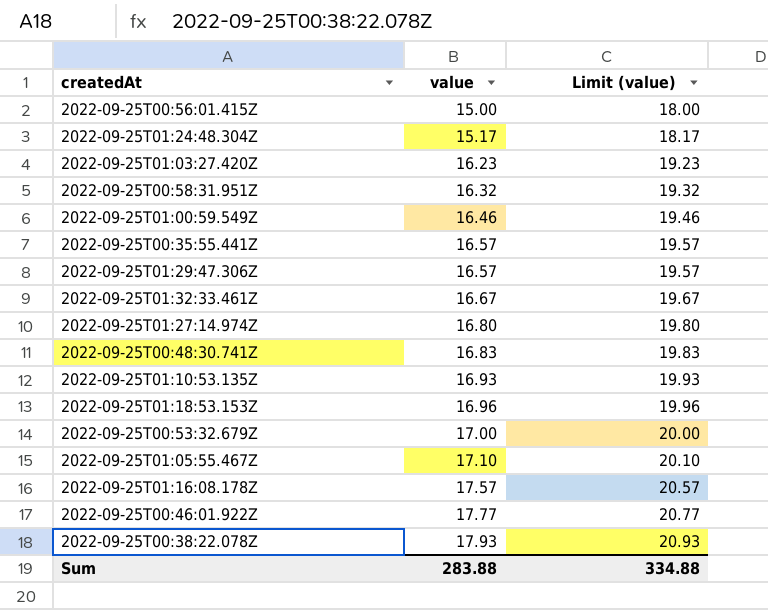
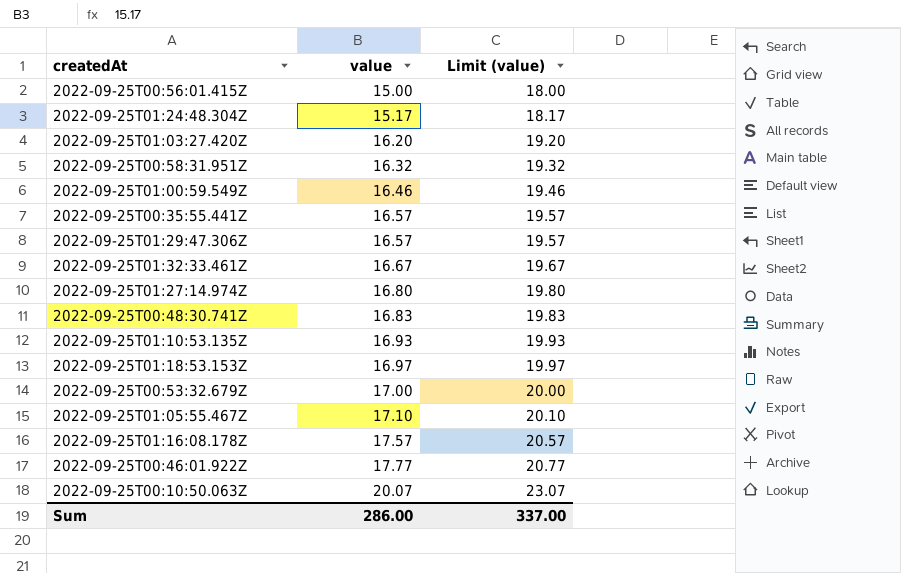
row 2022-09-25T00:38:22.078Z: 17.93 | 20.93 -> none
2022-09-25T01:03:27.420Z | value: 16.23 -> 16.20
2022-09-25T01:03:27.420Z | Limit (value): 19.23 -> 19.20
2022-09-25T01:18:53.153Z | value: 16.96 -> 16.97
2022-09-25T01:18:53.153Z | Limit (value): 19.96 -> 19.97
row 2022-09-25T00:10:50.063Z: none -> 20.07 | 23.07
Sum | value: 283.88 -> 286.00
Sum | Limit (value): 334.88 -> 337.00

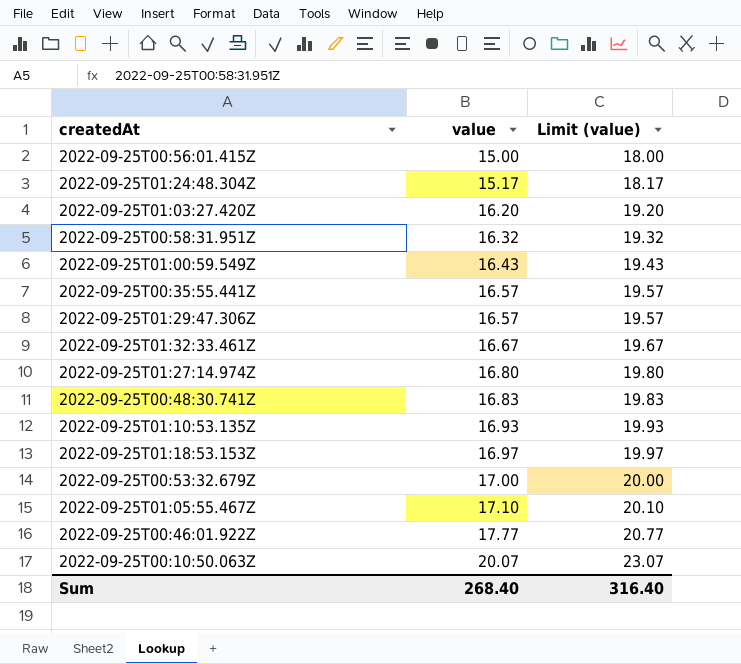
row 2022-09-25T01:16:08.178Z: 17.57 | 20.57 -> none
2022-09-25T01:00:59.549Z | value: 16.46 -> 16.43
2022-09-25T01:00:59.549Z | Limit (value): 19.46 -> 19.43
Sum | value: 286.00 -> 268.40
Sum | Limit (value): 337.00 -> 316.40

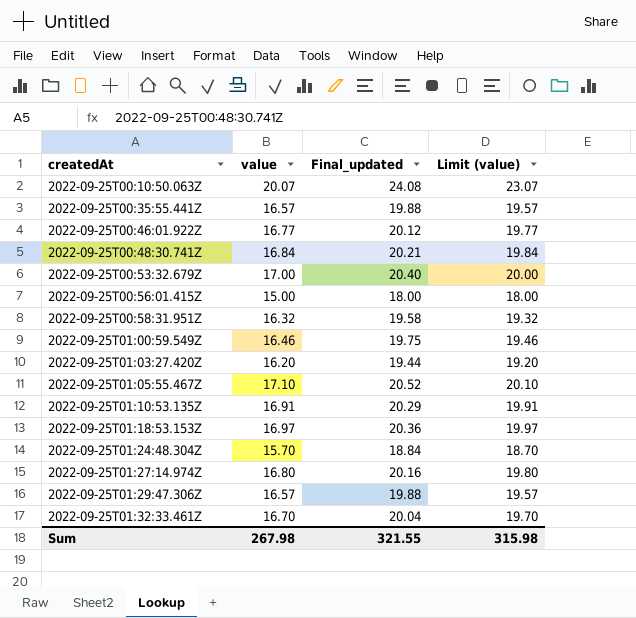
row order: value ascending -> createdAt ascending
column Final_updated | formula: none -> [value] * 1.2
2022-09-25T00:46:01.922Z | value: 17.77 -> 16.77
2022-09-25T00:46:01.922Z | Limit (value): 20.77 -> 19.77
2022-09-25T00:48:30.741Z | value: 16.83 -> 16.84
2022-09-25T00:48:30.741Z | Limit (value): 19.83 -> 19.84
2022-09-25T01:00:59.549Z | value: 16.43 -> 16.46
2022-09-25T01:00:59.549Z | Limit (value): 19.43 -> 19.46
2022-09-25T01:10:53.135Z | value: 16.93 -> 16.91
2022-09-25T01:10:53.135Z | Limit (value): 19.93 -> 19.91
2022-09-25T01:24:48.304Z | value: 15.17 -> 15.70
2022-09-25T01:24:48.304Z | Limit (value): 18.17 -> 18.70
2022-09-25T01:32:33.461Z | value: 16.67 -> 16.70
2022-09-25T01:32:33.461Z | Limit (value): 19.67 -> 19.70
Sum | value: 268.40 -> 267.98
Sum | Limit (value): 316.40 -> 315.98

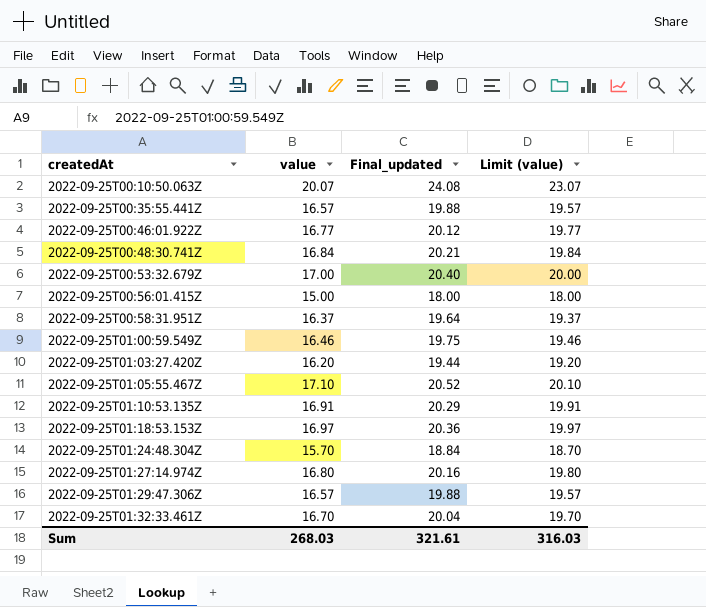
2022-09-25T00:58:31.951Z | value: 16.32 -> 16.37
2022-09-25T00:58:31.951Z | Final_updated: 19.58 -> 19.64
2022-09-25T00:58:31.951Z | Limit (value): 19.32 -> 19.37
Sum | value: 267.98 -> 268.03
Sum | Final_updated: 321.55 -> 321.61
Sum | Limit (value): 315.98 -> 316.03

